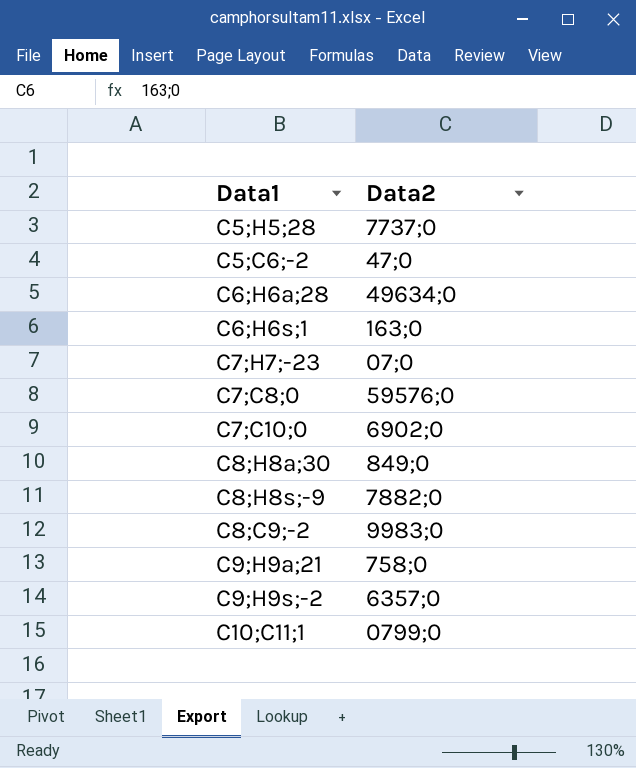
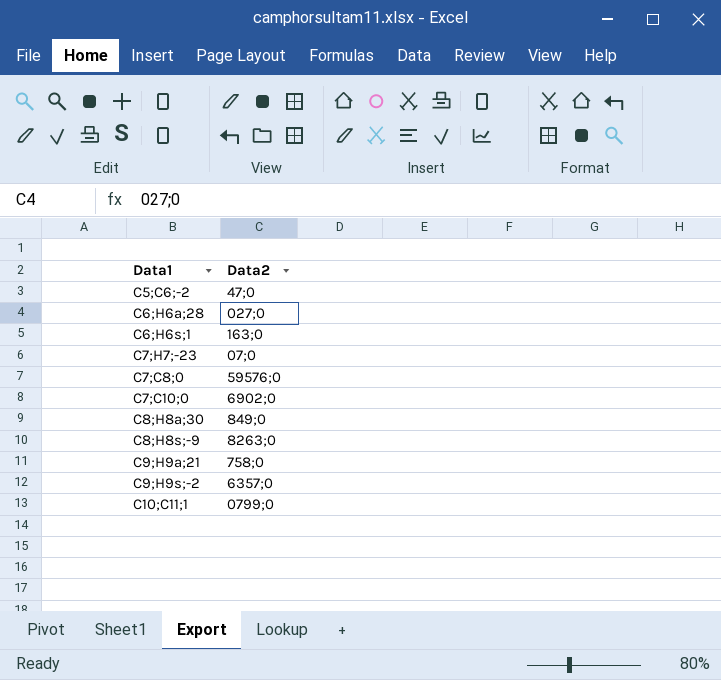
row C5;H5;28: 7737;0 -> none
row C8;C9;-2: 9983;0 -> none
C6;H6a;28 | Data2: 49634;0 -> 027;0
C8;H8s;-9 | Data2: 7882;0 -> 8263;0

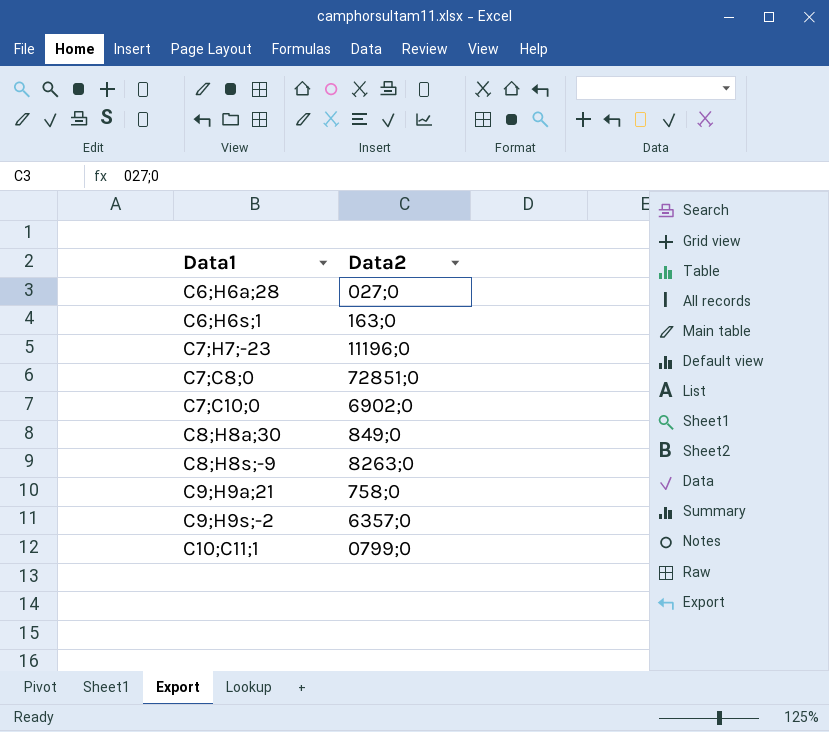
row C5;C6;-2: 47;0 -> none
C7;H7;-23 | Data2: 07;0 -> 11196;0
C7;C8;0 | Data2: 59576;0 -> 72851;0

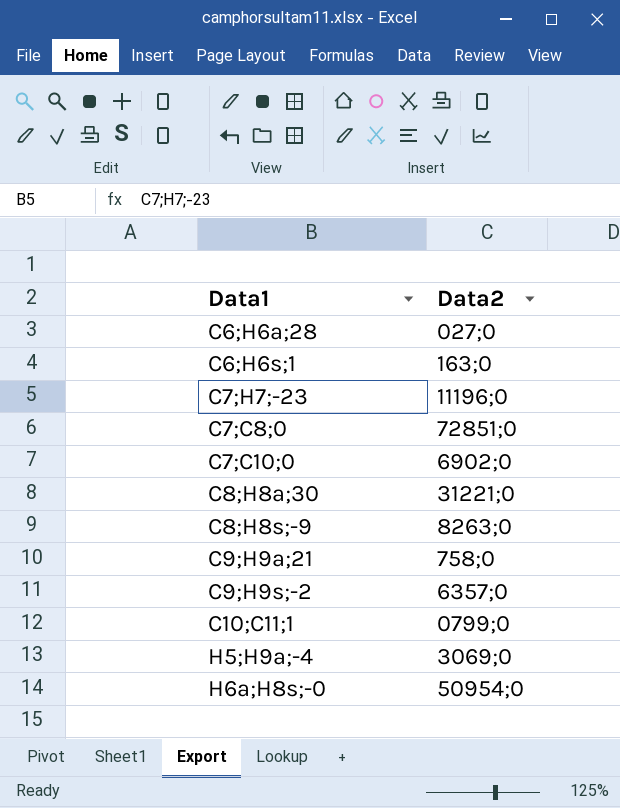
C8;H8a;30 | Data2: 849;0 -> 31221;0
row H5;H9a;-4: none -> 3069;0
row H6a;H8s;-0: none -> 50954;0

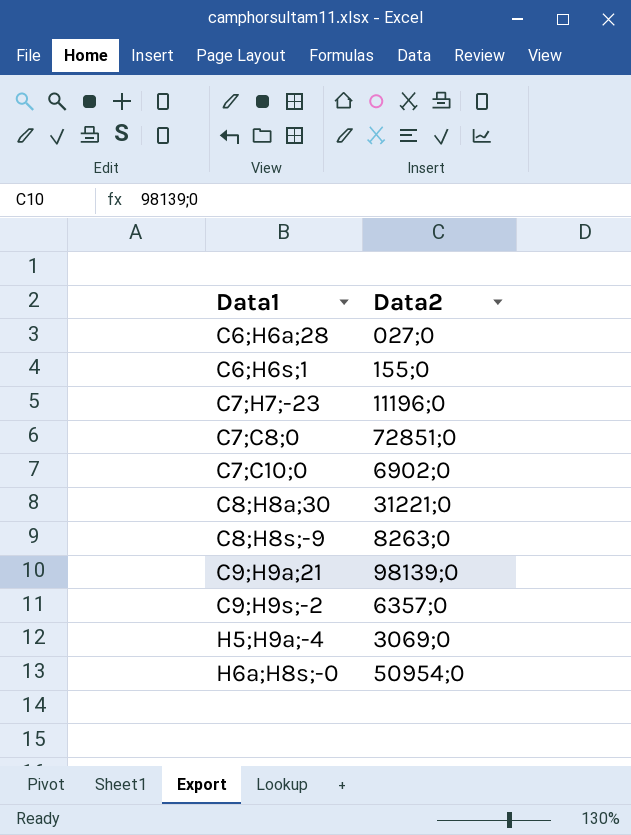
row C10;C11;1: 0799;0 -> none
C6;H6s;1 | Data2: 163;0 -> 155;0
C9;H9a;21 | Data2: 758;0 -> 98139;0

